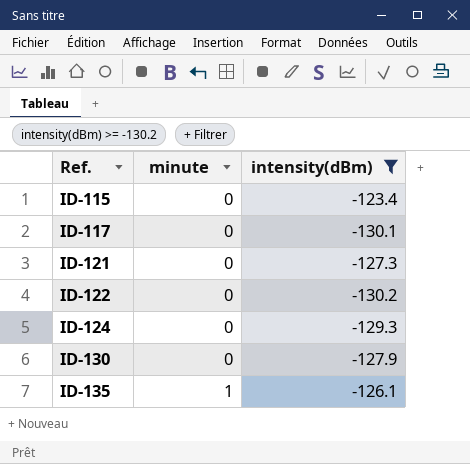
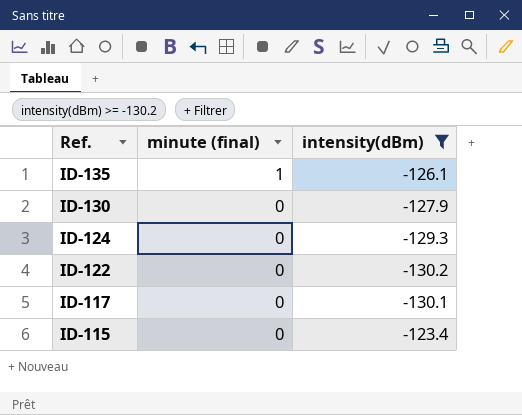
row order: Ref. ascending -> Ref. descending
column name: minute -> minute (final)
row ID-121: 0 | -127.3 -> none

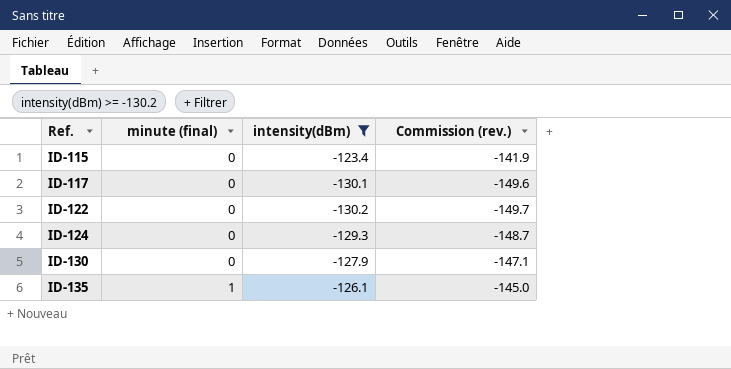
row order: Ref. descending -> Ref. ascending
column Commission (rev.) | formula: none -> [intensity(dBm)] * 1.15

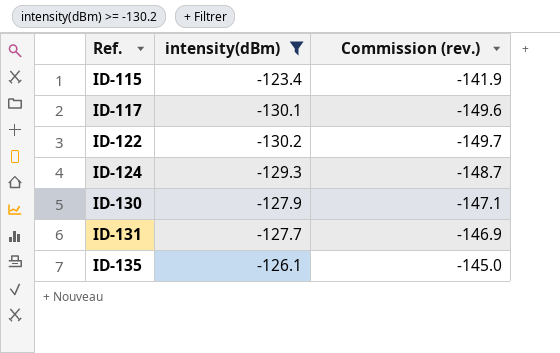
column minute (final) | position: 2 -> none
row ID-131: none -> -127.7 | -146.9

